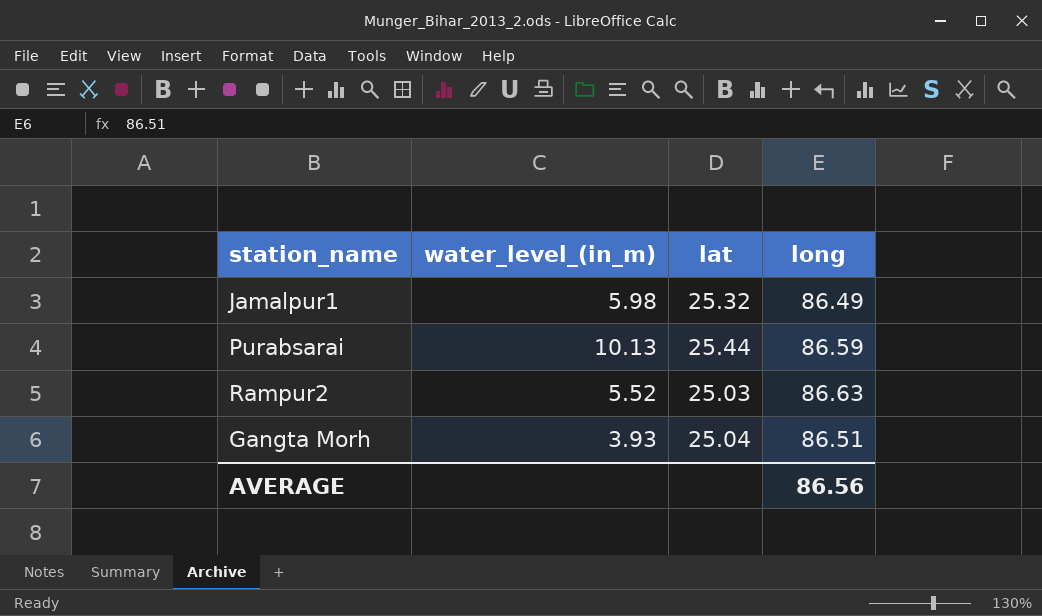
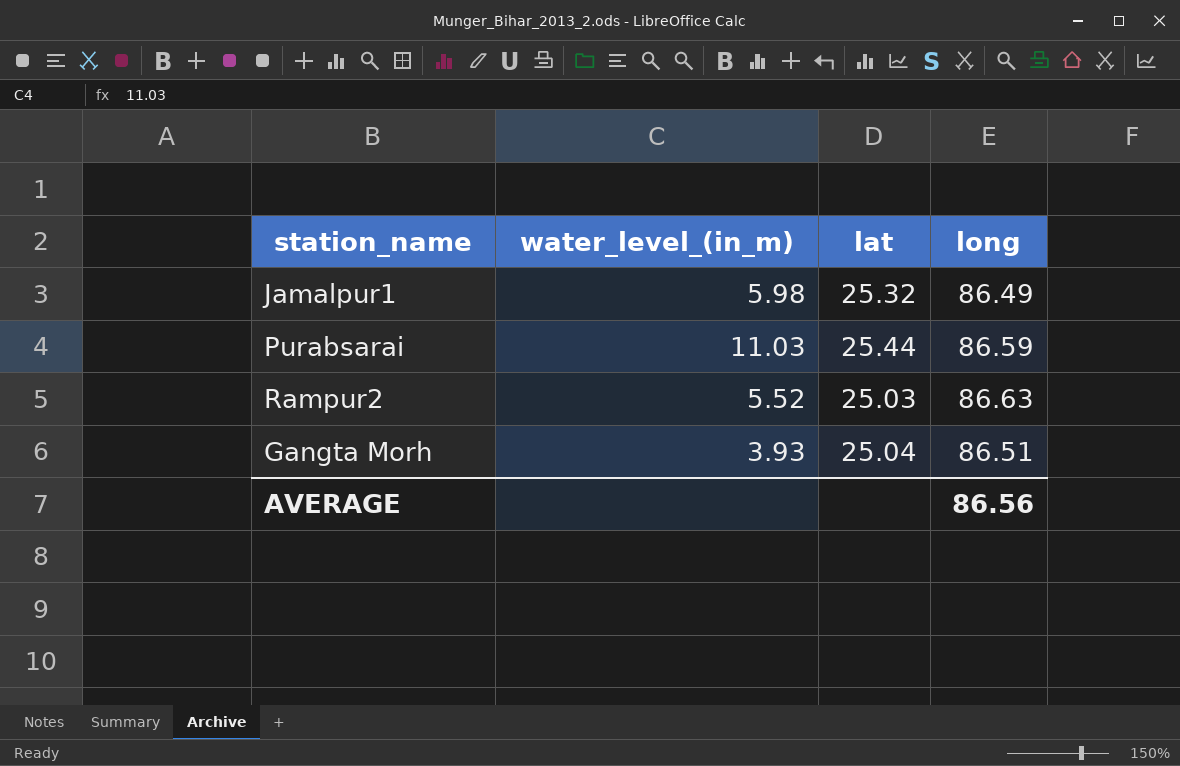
Purabsarai | water_level_(in_m): 10.13 -> 11.03

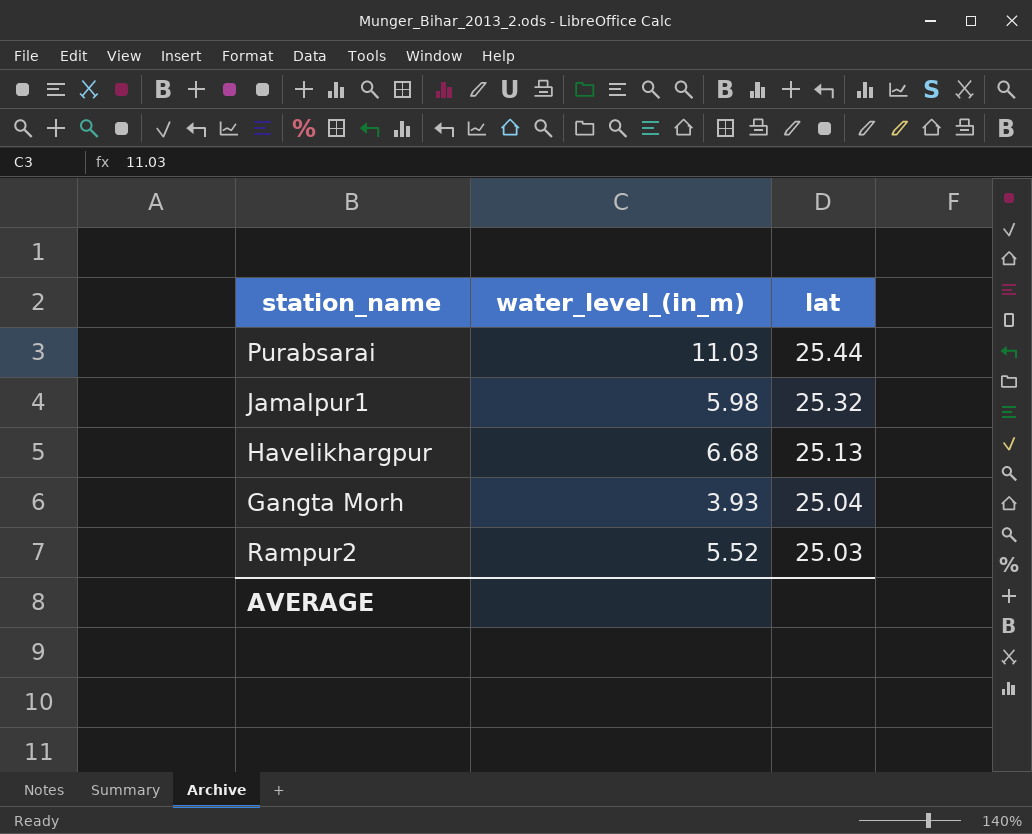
row order: none -> lat descending
column long | position: 4 -> none
row Havelikhargpur: none -> 6.68 | 25.13

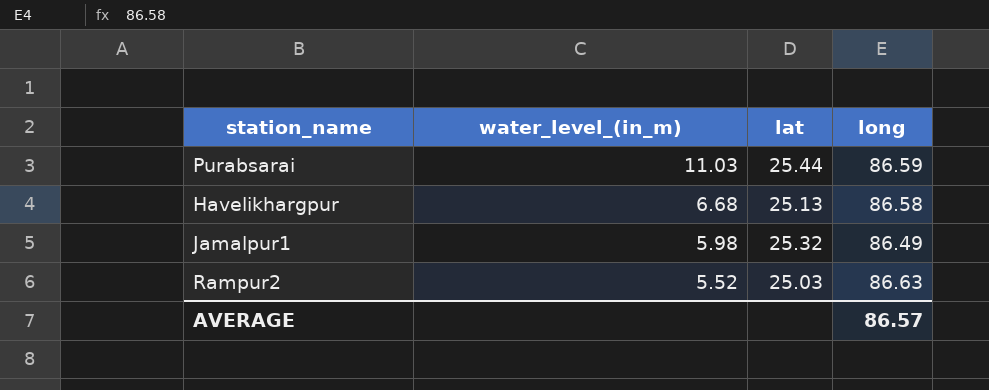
row order: lat descending -> water_level_(in_m) descending
column long | position: none -> 4
row Gangta Morh: 3.93 | 25.04 -> none

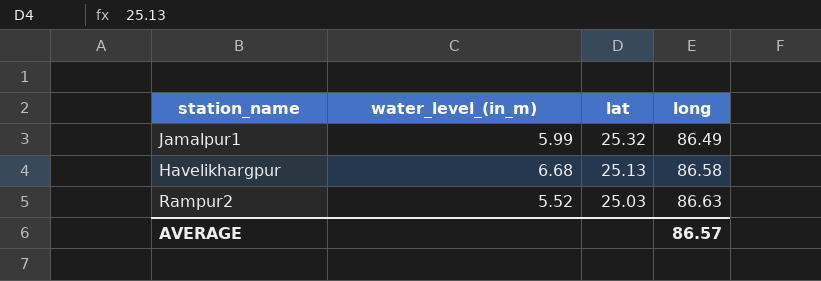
row order: water_level_(in_m) descending -> lat descending
row Purabsarai: 11.03 | 25.44 | 86.59 -> none
Jamalpur1 | water_level_(in_m): 5.98 -> 5.99

